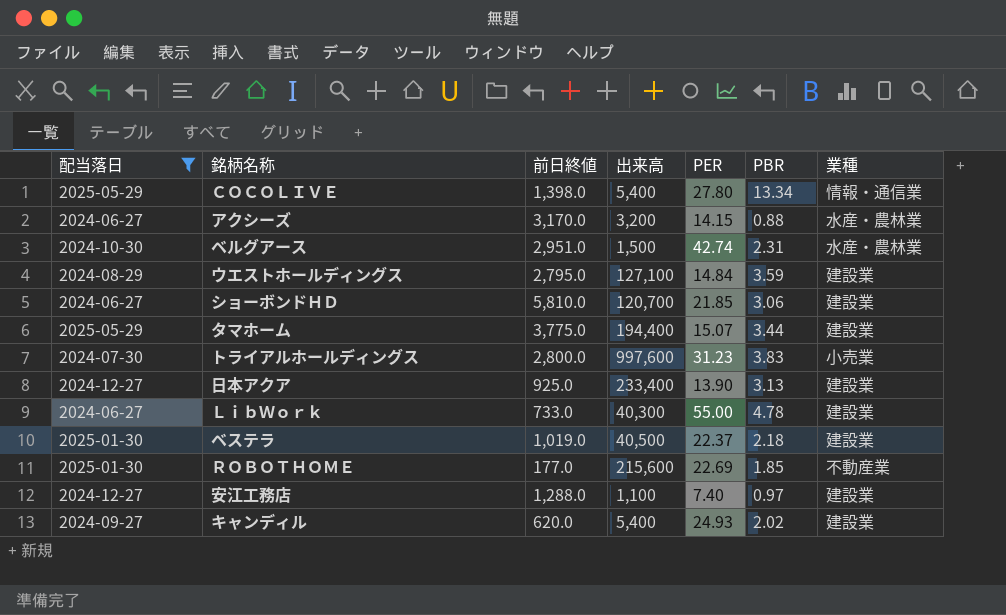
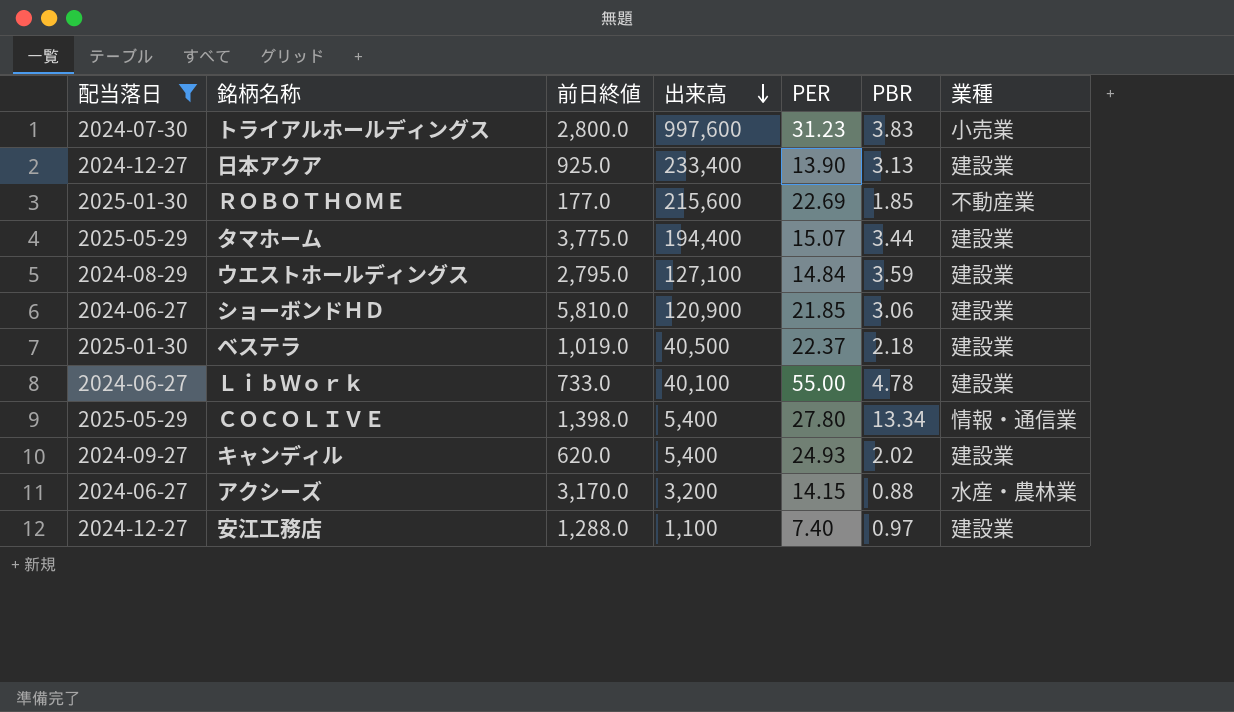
row order: none -> 出来高 descending
row ベルグアース: 2024-10-30 | 2,951.0 | 1,500 | 42.74 | 2.31 | 水産・農林業 -> none
ショーボンドＨＤ | 出来高: 120,700 -> 120,900
ＬｉｂＷｏｒｋ | 出来高: 40,300 -> 40,100

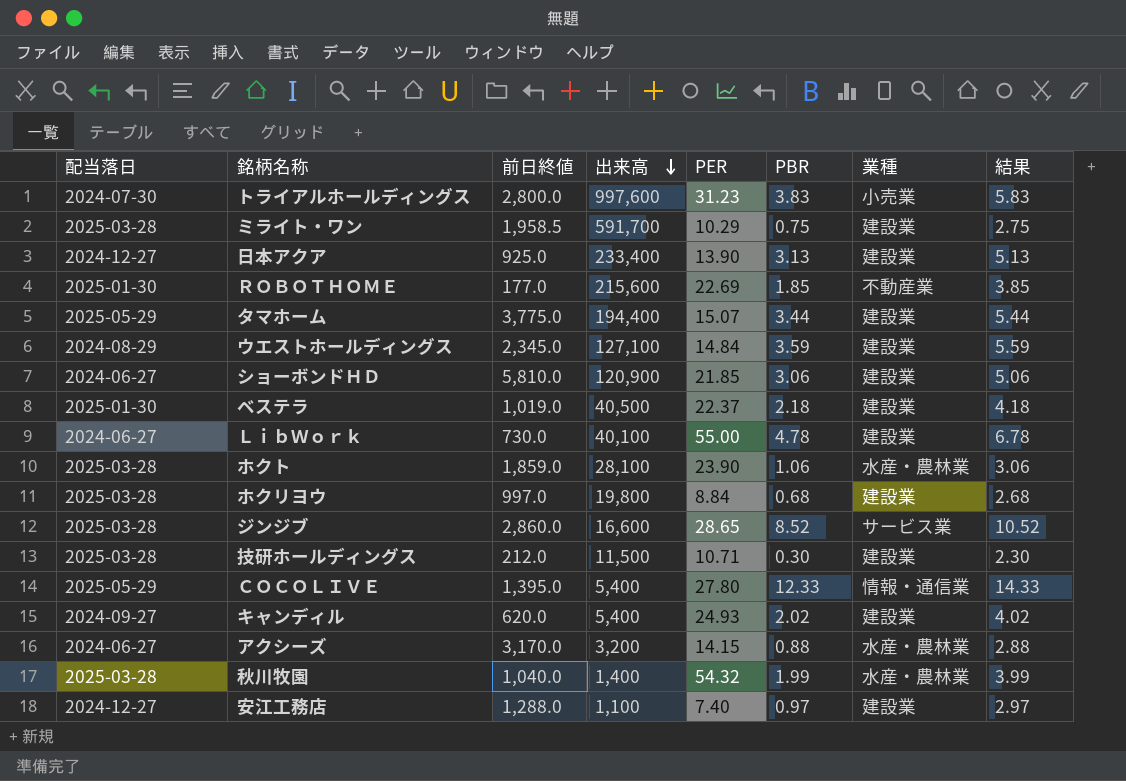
filter: 配当落日 != 2025-03-28 -> none
column 結果 | formula: none -> [PBR] + 2
ウエストホールディングス | 前日終値: 2,795.0 -> 2,345.0
ＬｉｂＷｏｒｋ | 前日終値: 733.0 -> 730.0
ＣＯＣＯＬＩＶＥ | 前日終値: 1,398.0 -> 1,395.0
ＣＯＣＯＬＩＶＥ | PBR: 13.34 -> 12.33

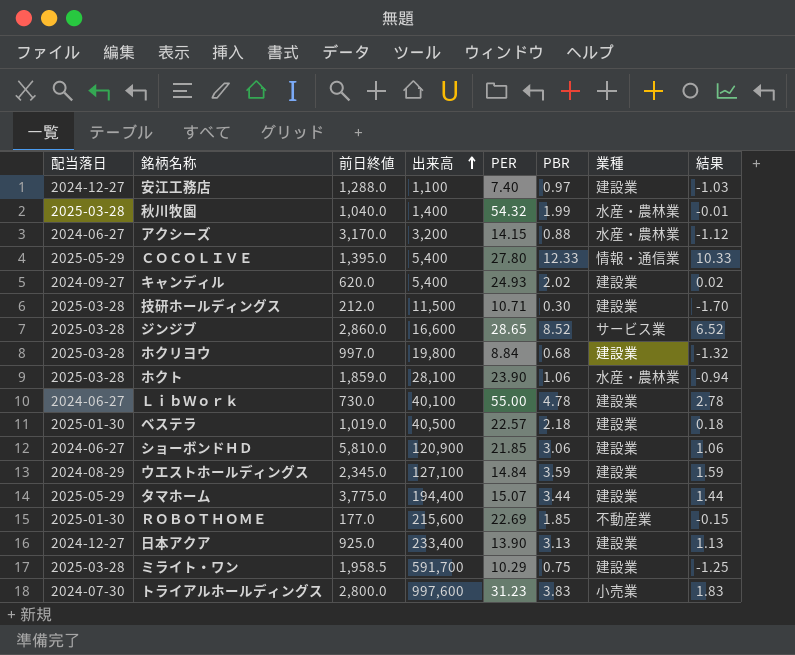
row order: 出来高 descending -> 出来高 ascending
column 結果 | formula: [PBR] + 2 -> [PBR] - 2
ベステラ | PER: 22.37 -> 22.57

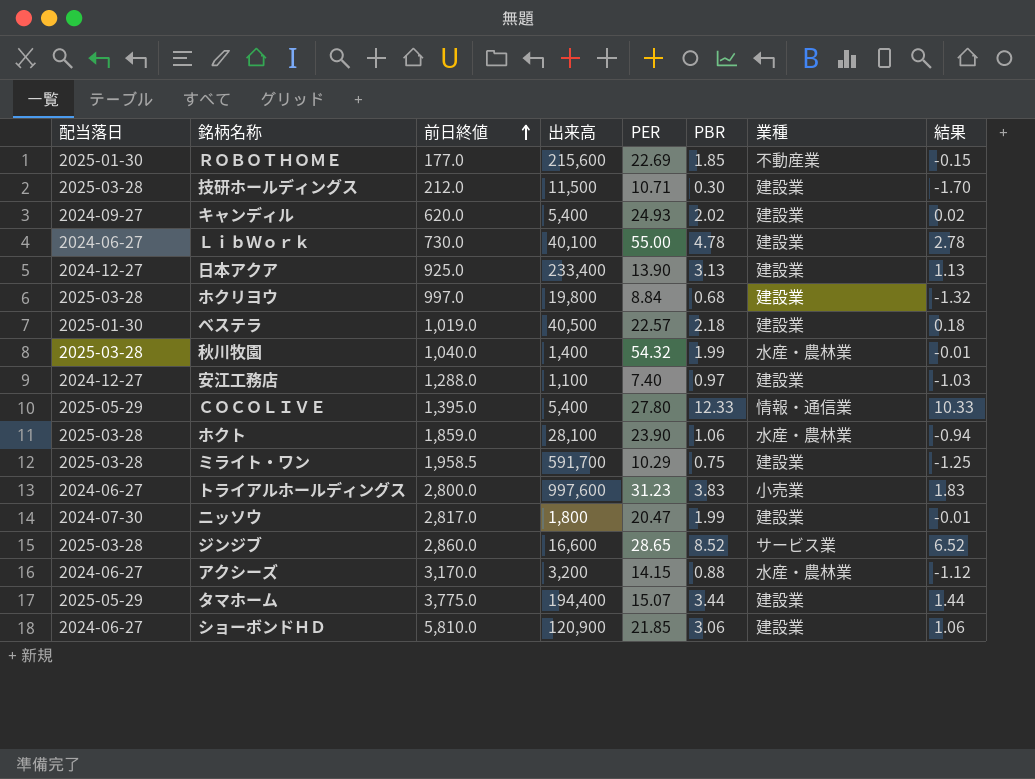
row order: 出来高 ascending -> 前日終値 ascending
row ウエストホールディングス: 2024-08-29 | 2,345.0 | 127,100 | 14.84 | 3.59 | 建設業 | 1.59 -> none
トライアルホールディングス | 配当落日: 2024-07-30 -> 2024-06-27
row ニッソウ: none -> 2024-07-30 | 2,817.0 | 1,800 | 20.47 | 1.99 | 建設業 | -0.01

